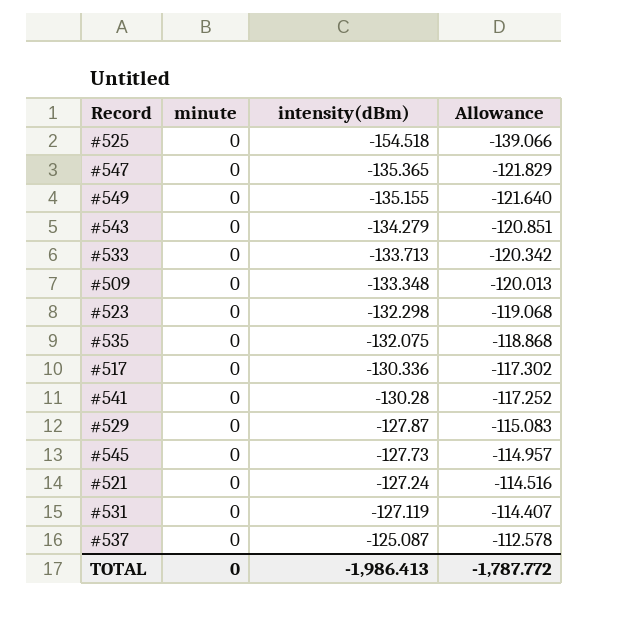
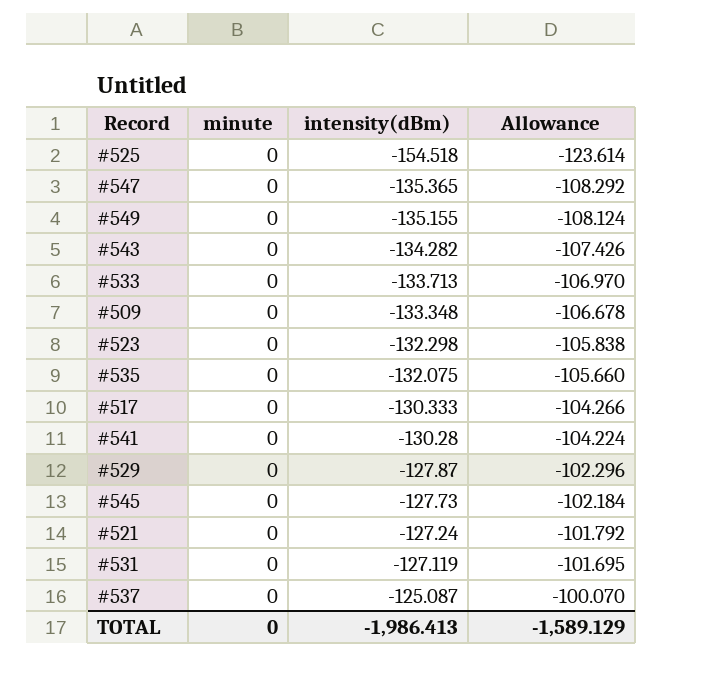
column Allowance | formula: [intensity(dBm)] * 0.9 -> [intensity(dBm)] * 0.8
#543 | intensity(dBm): -134.279 -> -134.282
#517 | intensity(dBm): -130.336 -> -130.333
TOTAL | Allowance: -1,787.772 -> -1,589.129

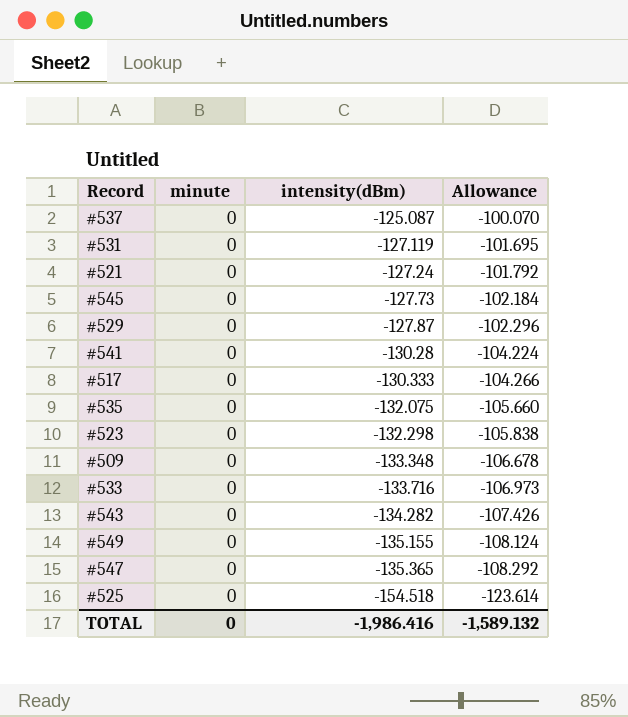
row order: intensity(dBm) ascending -> intensity(dBm) descending
#533 | intensity(dBm): -133.713 -> -133.716
#533 | Allowance: -106.970 -> -106.973
TOTAL | intensity(dBm): -1,986.413 -> -1,986.416
TOTAL | Allowance: -1,589.129 -> -1,589.132

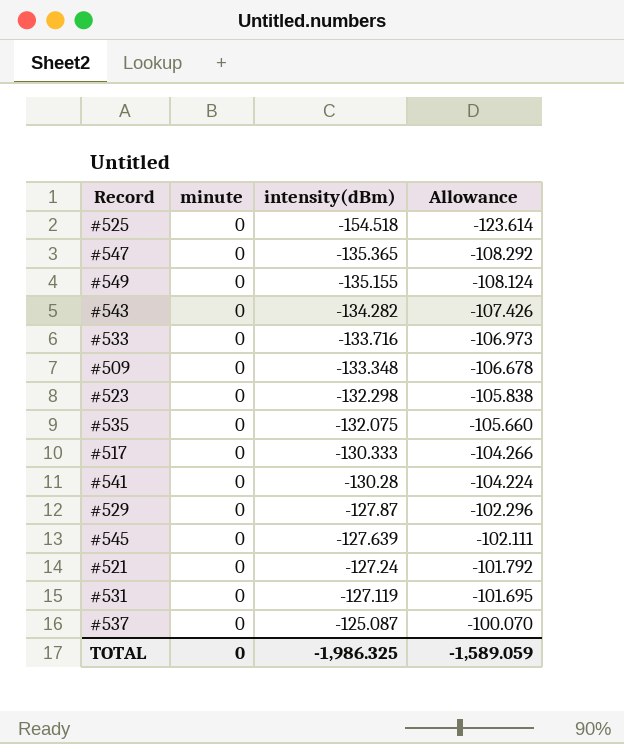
row order: intensity(dBm) descending -> intensity(dBm) ascending
#545 | intensity(dBm): -127.73 -> -127.639
#545 | Allowance: -102.184 -> -102.111
TOTAL | intensity(dBm): -1,986.416 -> -1,986.325
TOTAL | Allowance: -1,589.132 -> -1,589.059

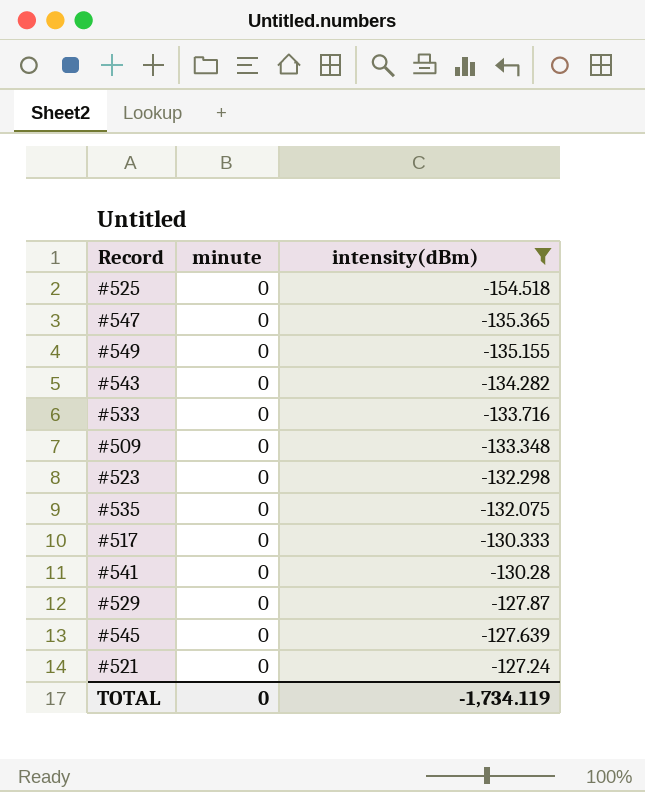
filter: none -> intensity(dBm) <= -127.24
column Allowance | formula: [intensity(dBm)] * 0.8 -> none
TOTAL | intensity(dBm): -1,986.325 -> -1,734.119

